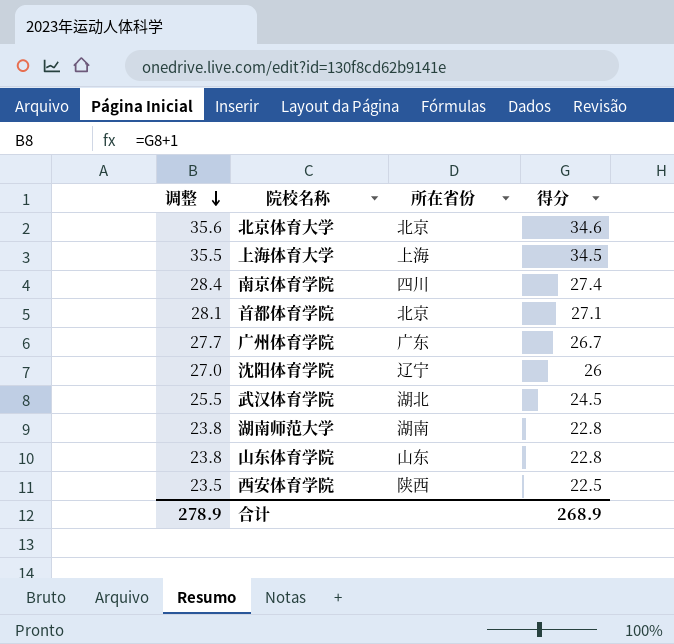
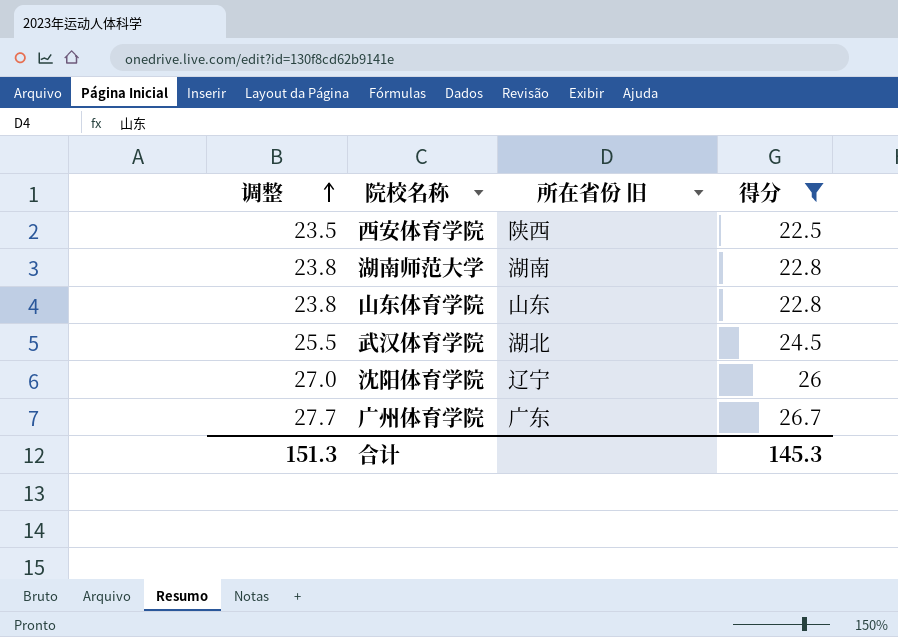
filter: none -> 得分 <= 26.7
row order: 调整 descending -> 调整 ascending
column name: 所在省份 -> 所在省份 旧
合计 | 调整: 278.9 -> 151.3
合计 | 得分: 268.9 -> 145.3

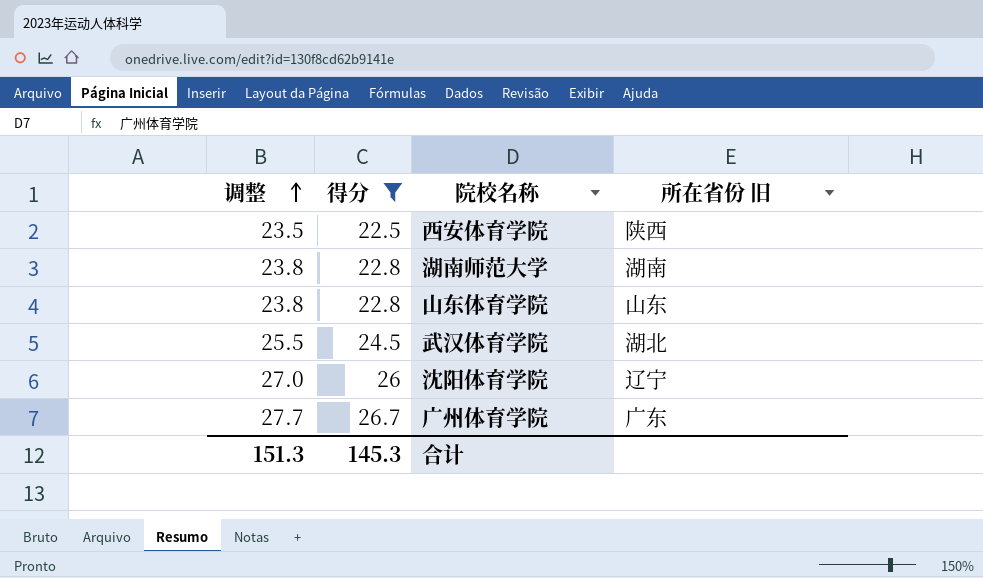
column 得分 | position: 4 -> 2

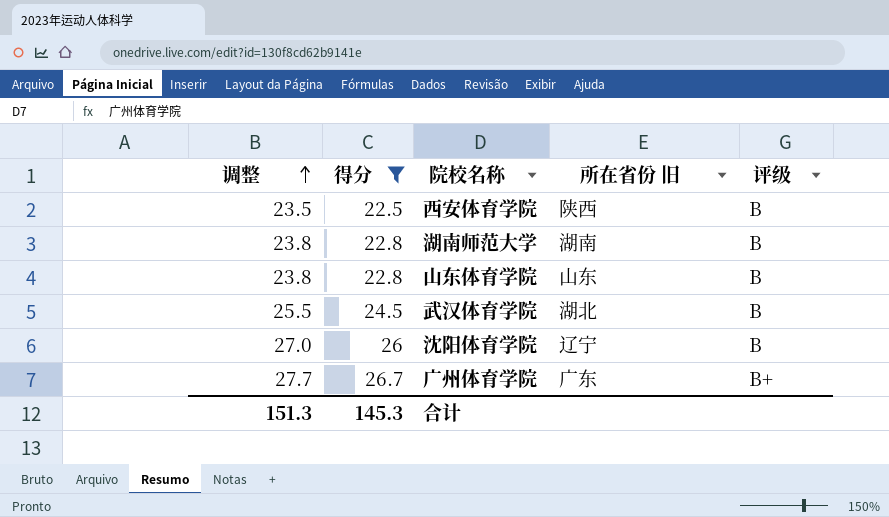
column 评级 | position: none -> 5

